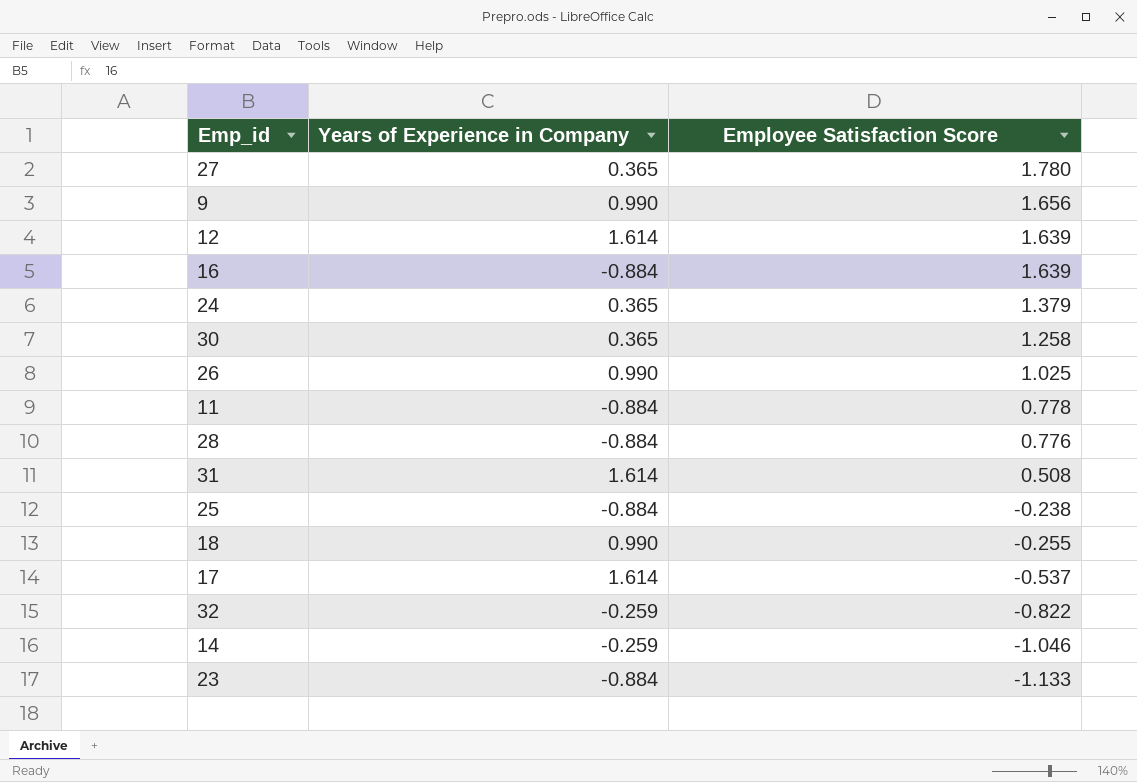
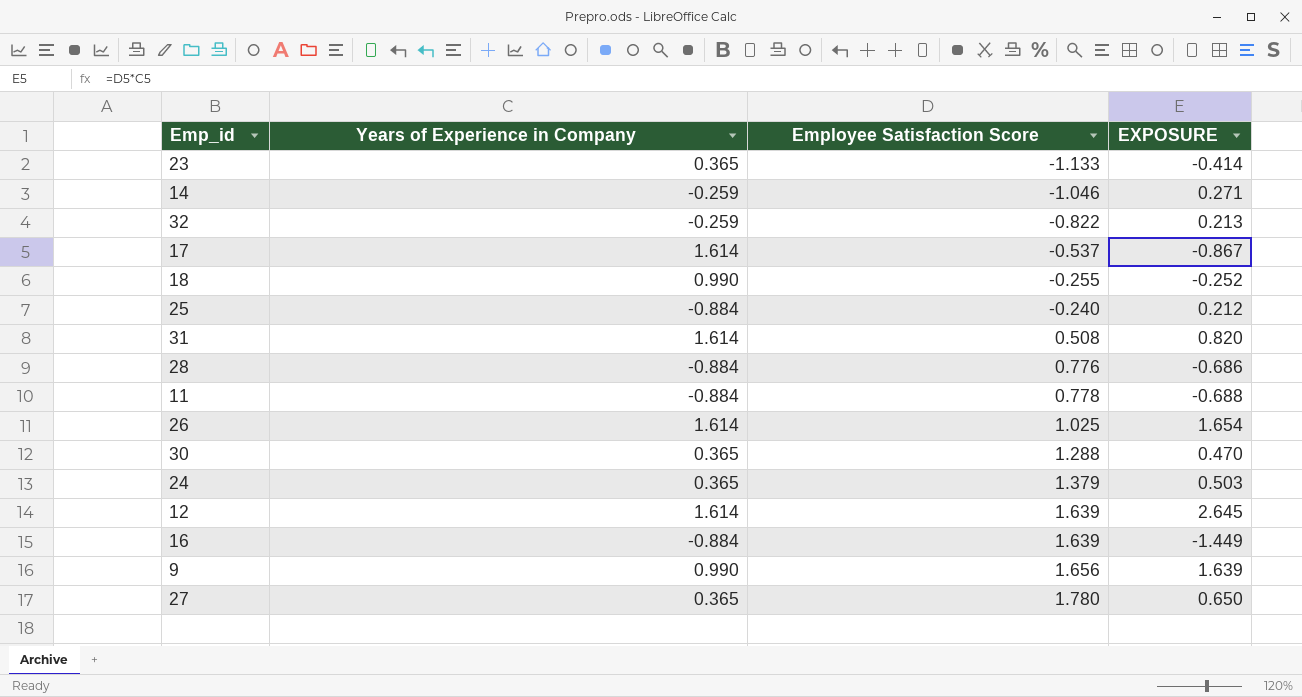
row order: Employee Satisfaction Score descending -> Employee Satisfaction Score ascending
column EXPOSURE | formula: none -> [Years of Experience in Company] * [Employee Satisfaction Score]
23 | Years of Experience in Company: -0.884 -> 0.365
25 | Employee Satisfaction Score: -0.238 -> -0.240
26 | Years of Experience in Company: 0.990 -> 1.614
30 | Employee Satisfaction Score: 1.258 -> 1.288

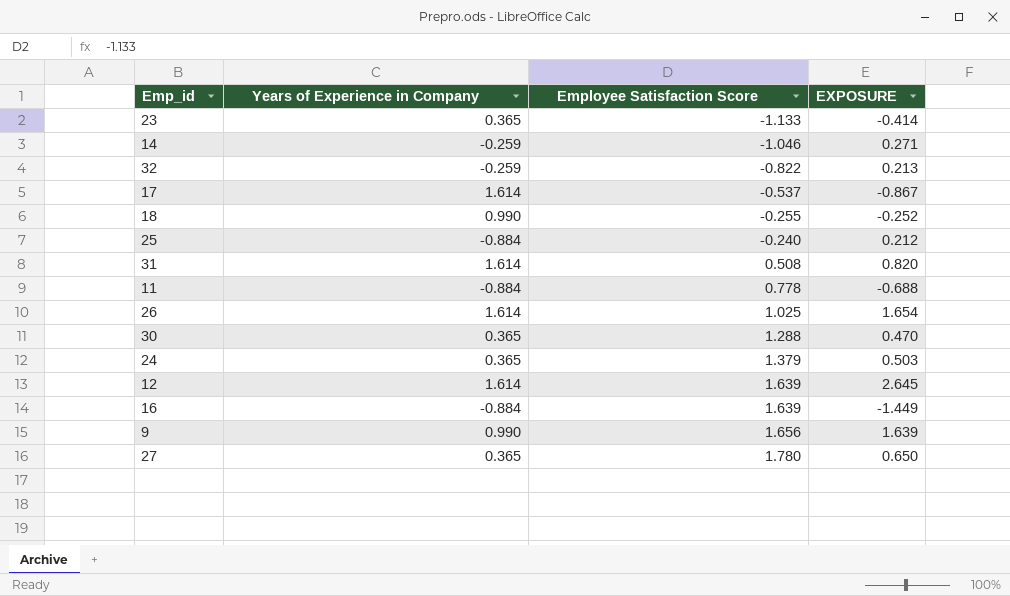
row 28: -0.884 | 0.776 | -0.686 -> none

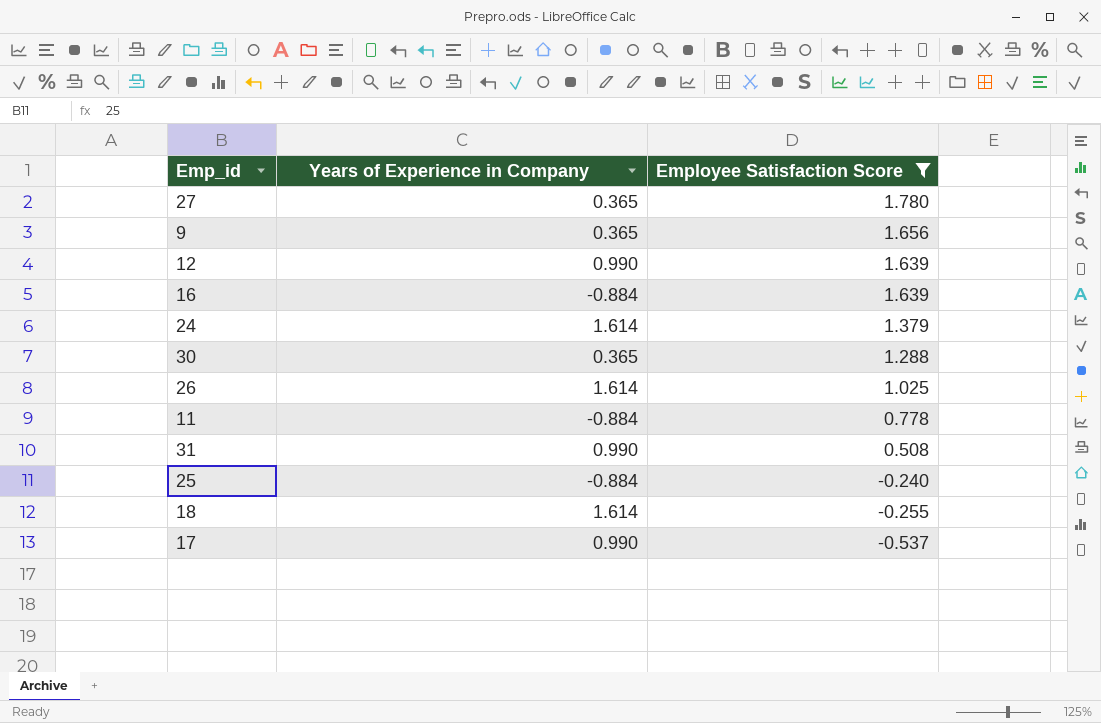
filter: none -> Employee Satisfaction Score >= -0.537
row order: Employee Satisfaction Score ascending -> Employee Satisfaction Score descending
column EXPOSURE | formula: [Years of Experience in Company] * [Employee Satisfaction Score] -> none
9 | Years of Experience in Company: 0.990 -> 0.365
12 | Years of Experience in Company: 1.614 -> 0.990
24 | Years of Experience in Company: 0.365 -> 1.614
31 | Years of Experience in Company: 1.614 -> 0.990
18 | Years of Experience in Company: 0.990 -> 1.614
17 | Years of Experience in Company: 1.614 -> 0.990

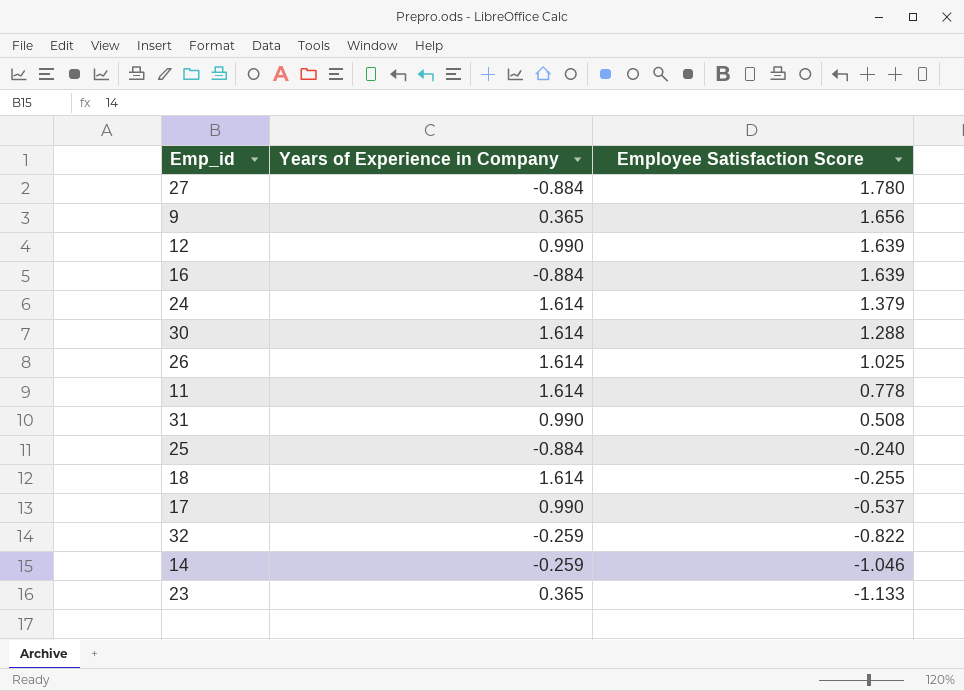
filter: Employee Satisfaction Score >= -0.537 -> none
27 | Years of Experience in Company: 0.365 -> -0.884
30 | Years of Experience in Company: 0.365 -> 1.614
11 | Years of Experience in Company: -0.884 -> 1.614

